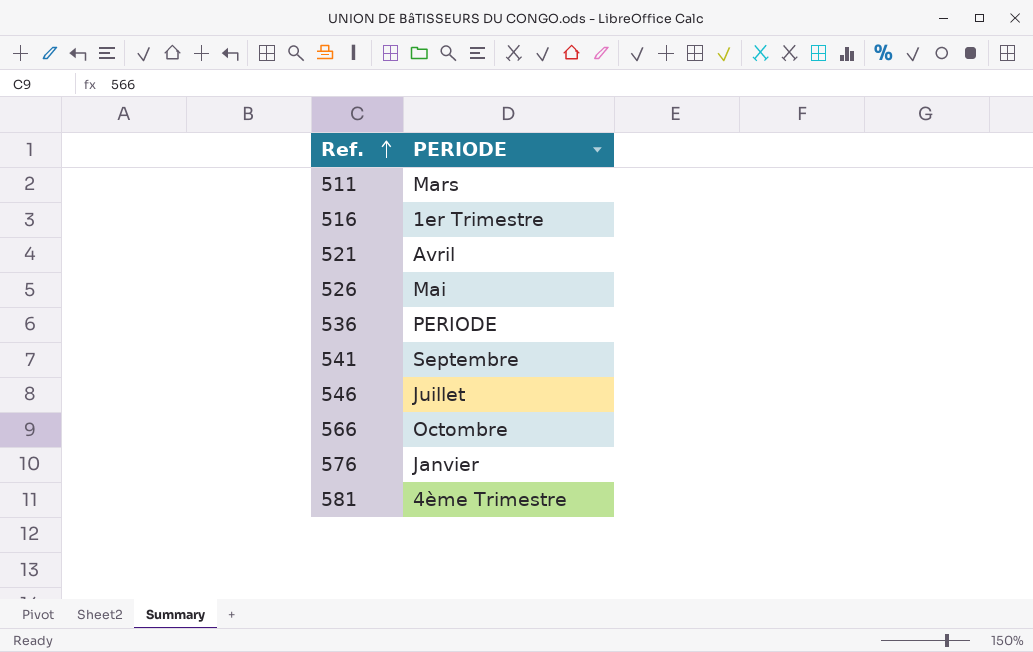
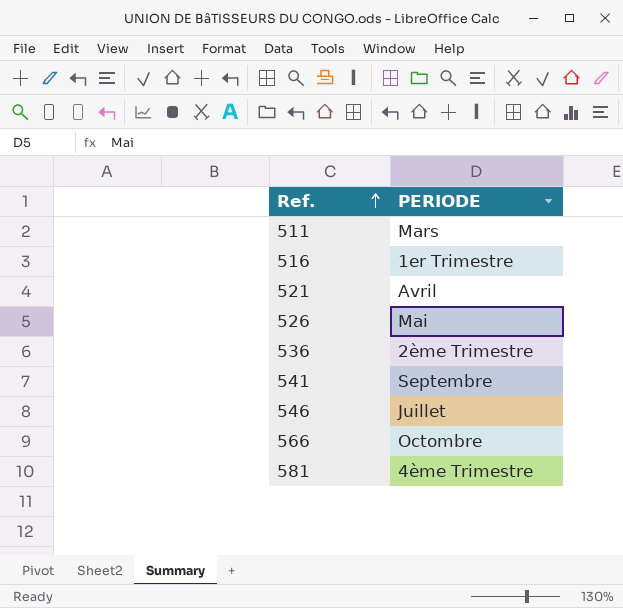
row 576: Janvier -> none
536 | PERIODE: PERIODE -> 2ème Trimestre

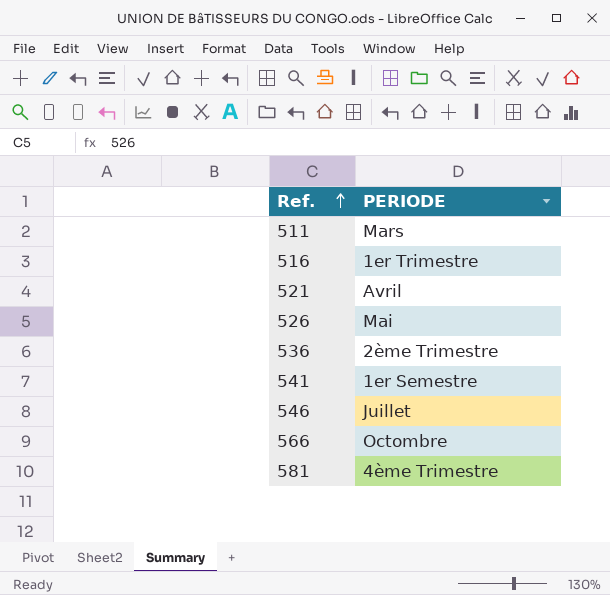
541 | PERIODE: Septembre -> 1er Semestre

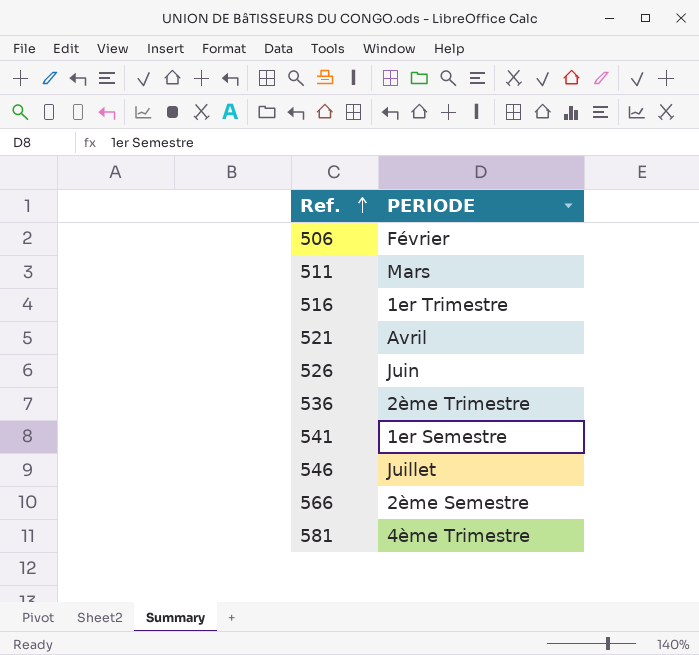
row 506: none -> Février
526 | PERIODE: Mai -> Juin
566 | PERIODE: Octombre -> 2ème Semestre

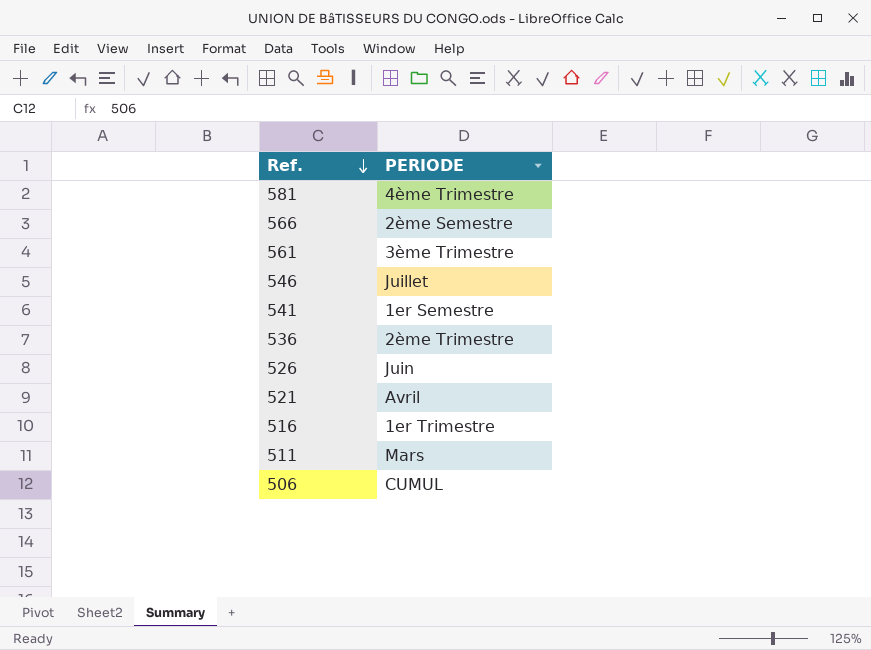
row order: Ref. ascending -> Ref. descending
row 561: none -> 3ème Trimestre
506 | PERIODE: Février -> CUMUL

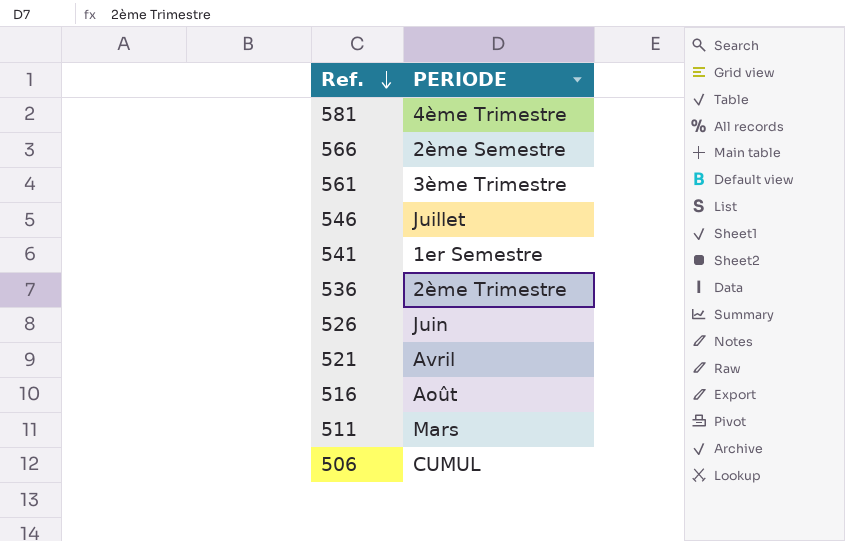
516 | PERIODE: 1er Trimestre -> Août

